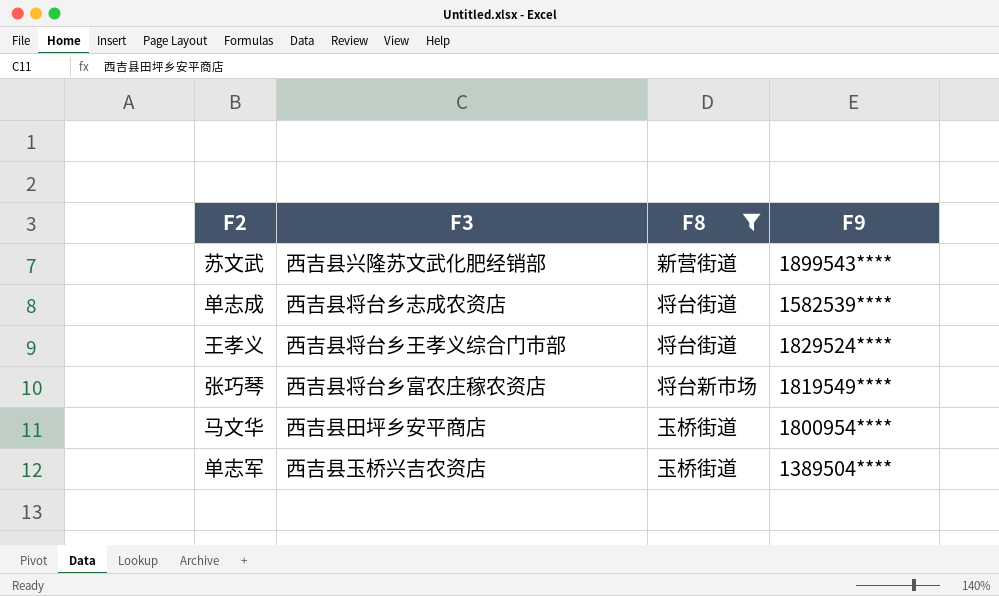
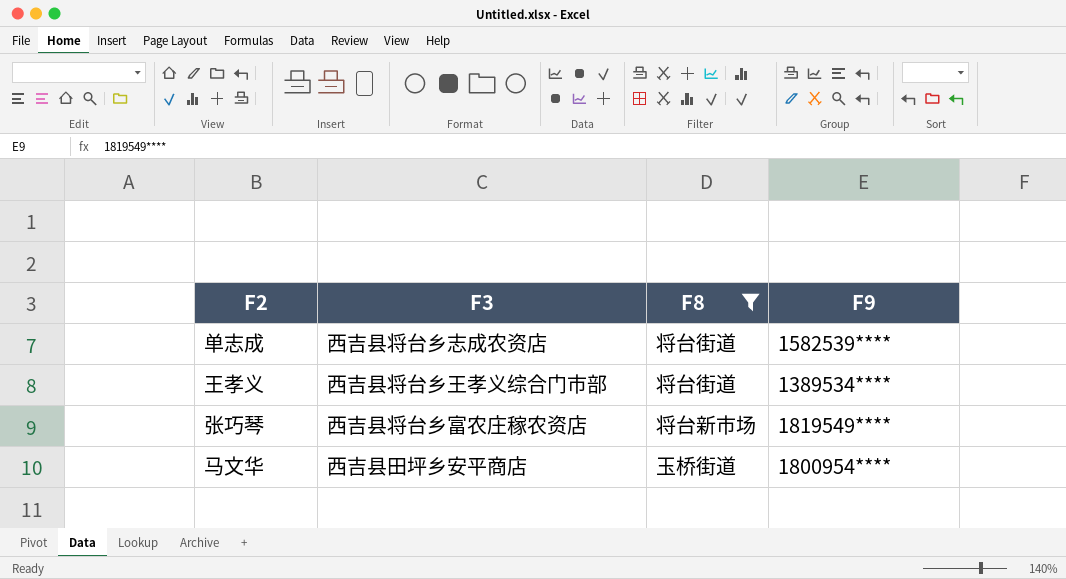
row 苏文武: 西吉县兴隆苏文武化肥经销部 | 新营街道 | 1899543**** -> none
row 单志军: 西吉县玉桥兴吉农资店 | 玉桥街道 | 1389504**** -> none
王孝义 | F9: 1829524**** -> 1389534****

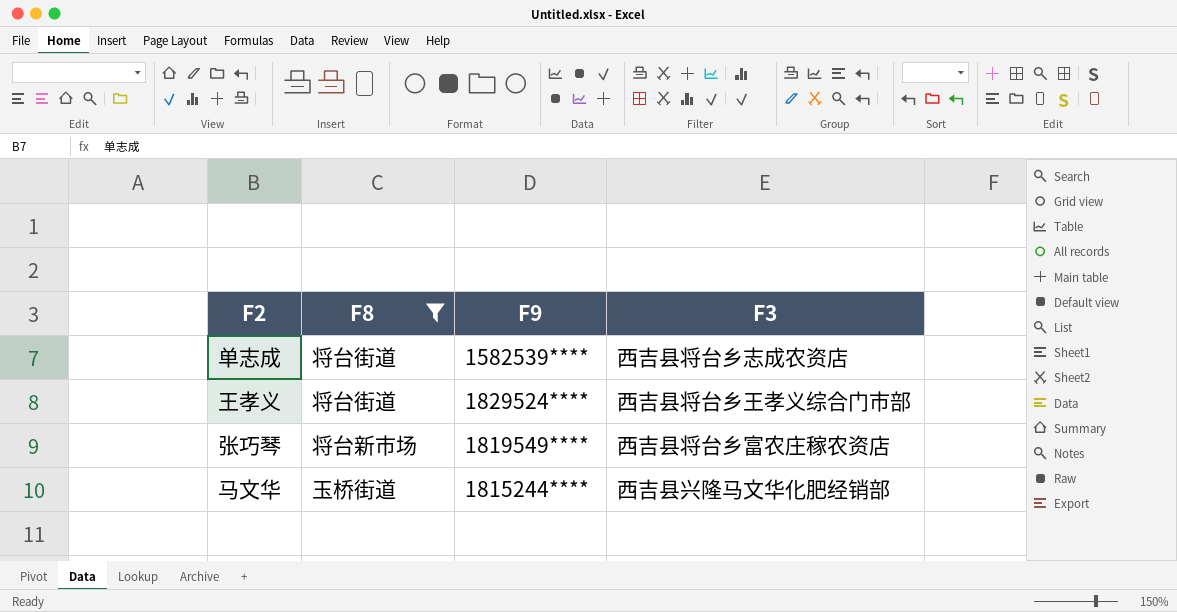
column F3 | position: 2 -> 4
王孝义 | F9: 1389534**** -> 1829524****
马文华 | F9: 1800954**** -> 1815244****
马文华 | F3: 西吉县田坪乡安平商店 -> 西吉县兴隆马文华化肥经销部

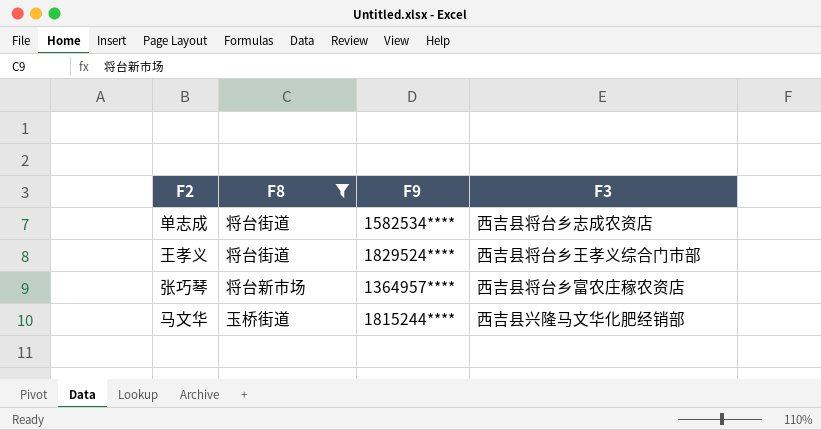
单志成 | F9: 1582539**** -> 1582534****
张巧琴 | F9: 1819549**** -> 1364957****

